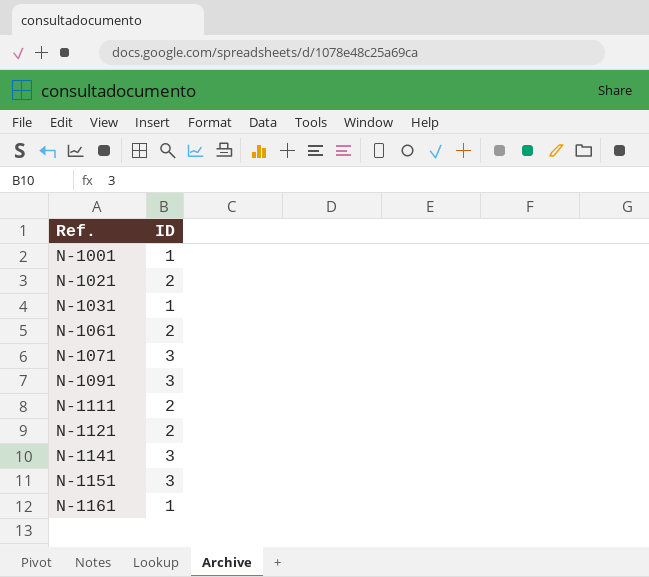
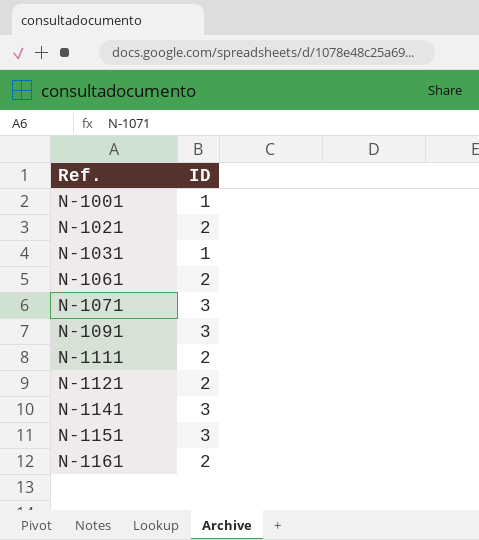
N-1161 | ID: 1 -> 2

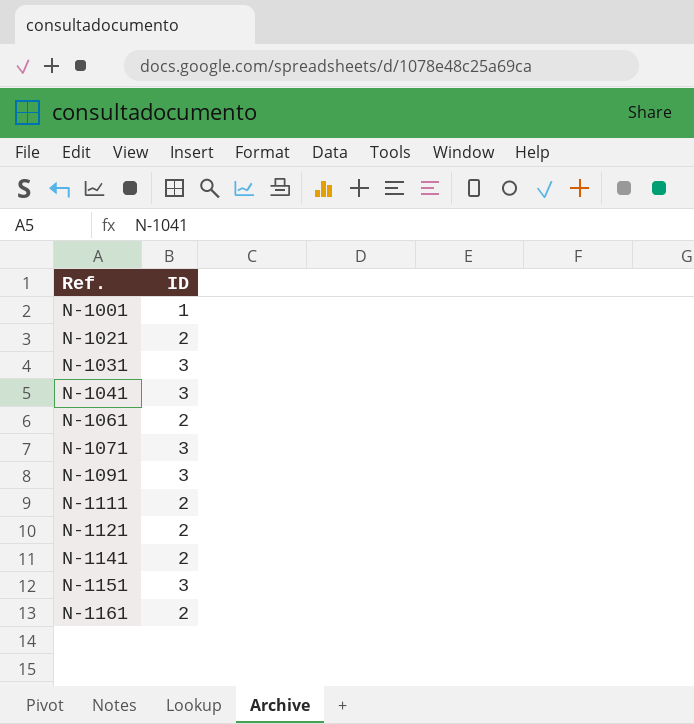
N-1031 | ID: 1 -> 3
row N-1041: none -> 3
N-1141 | ID: 3 -> 2

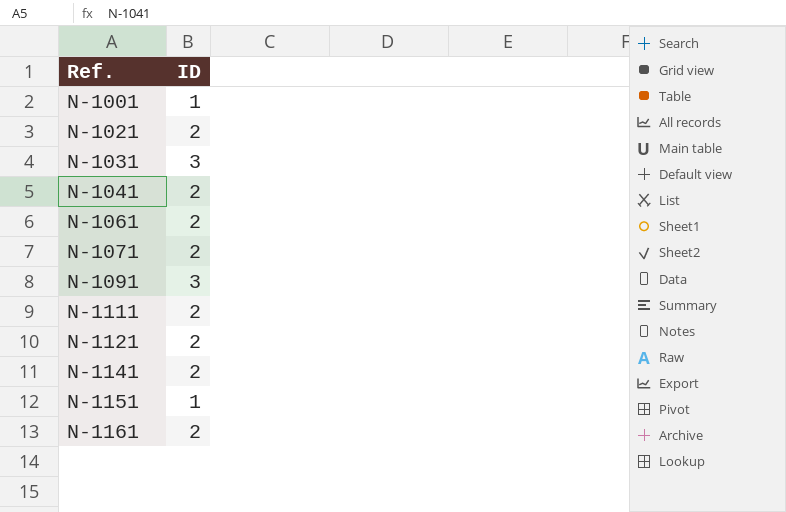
N-1041 | ID: 3 -> 2
N-1071 | ID: 3 -> 2
N-1151 | ID: 3 -> 1

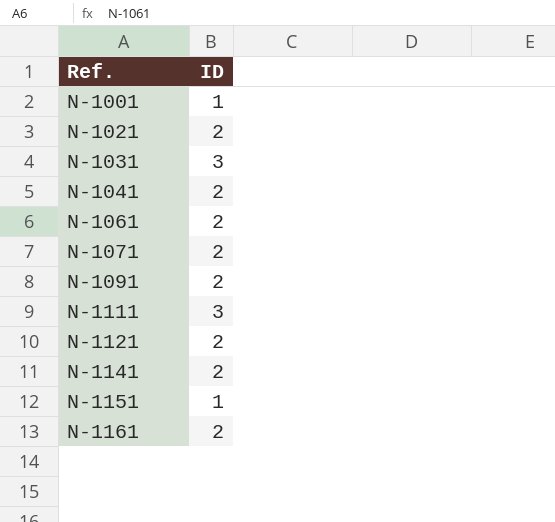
N-1091 | ID: 3 -> 2
N-1111 | ID: 2 -> 3

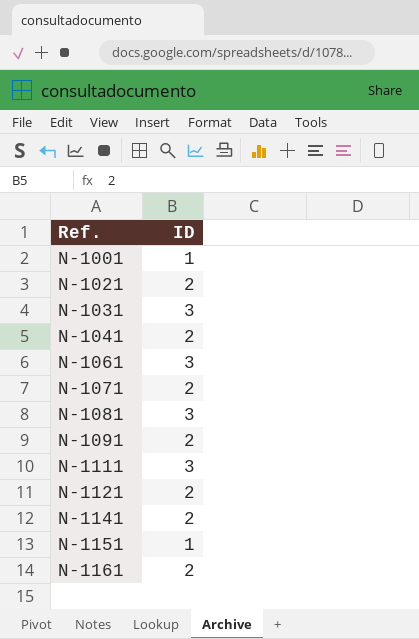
N-1061 | ID: 2 -> 3
row N-1081: none -> 3

